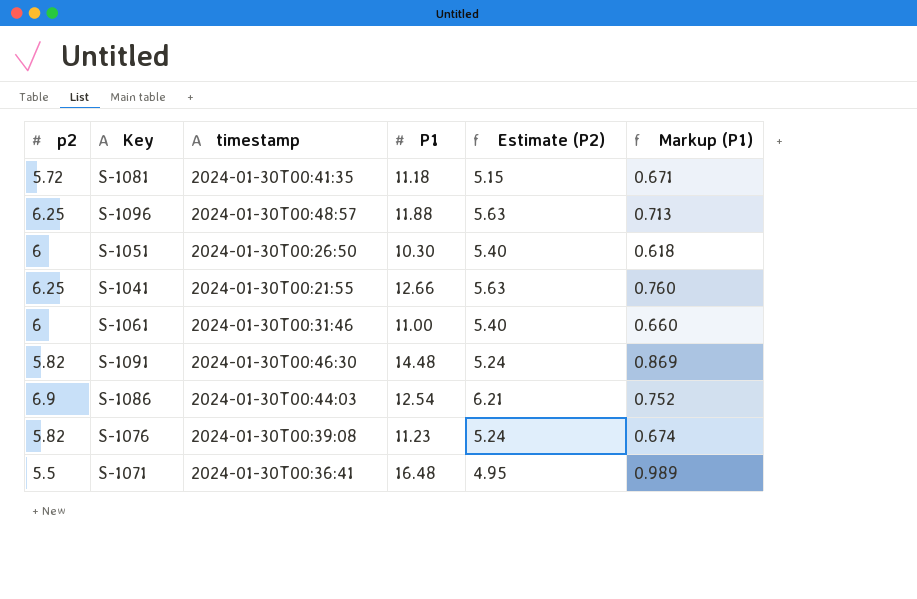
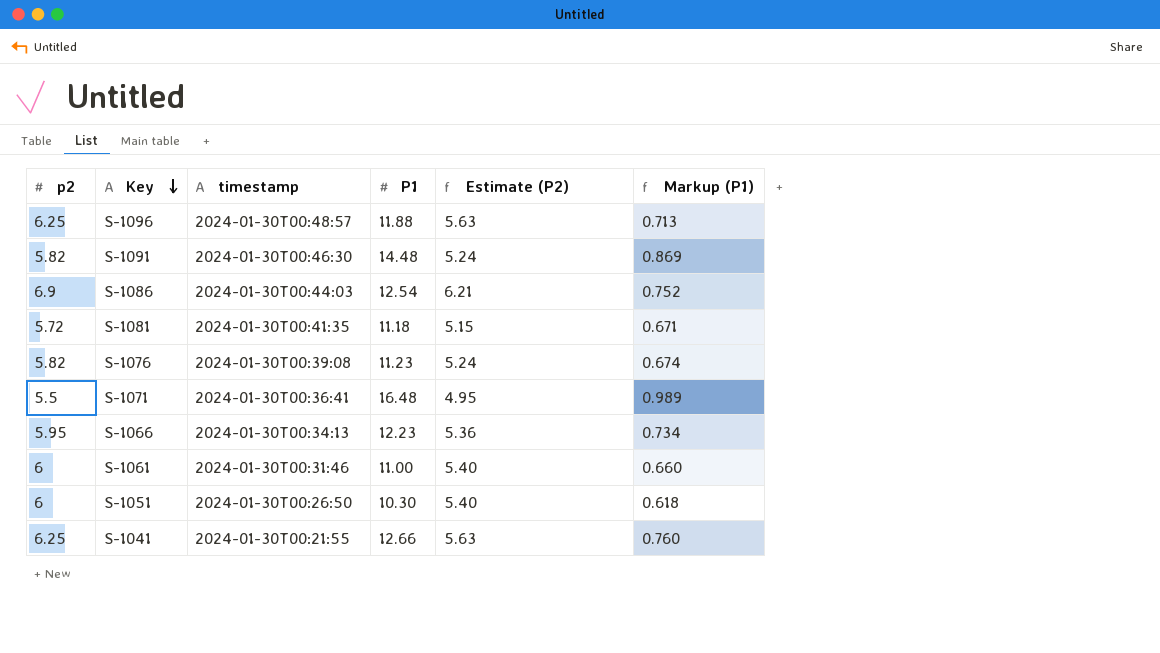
row order: none -> Key descending
row S-1066: none -> 5.95 | 2024-01-30T00:34:13 | 12.23 | 5.36 | 0.734

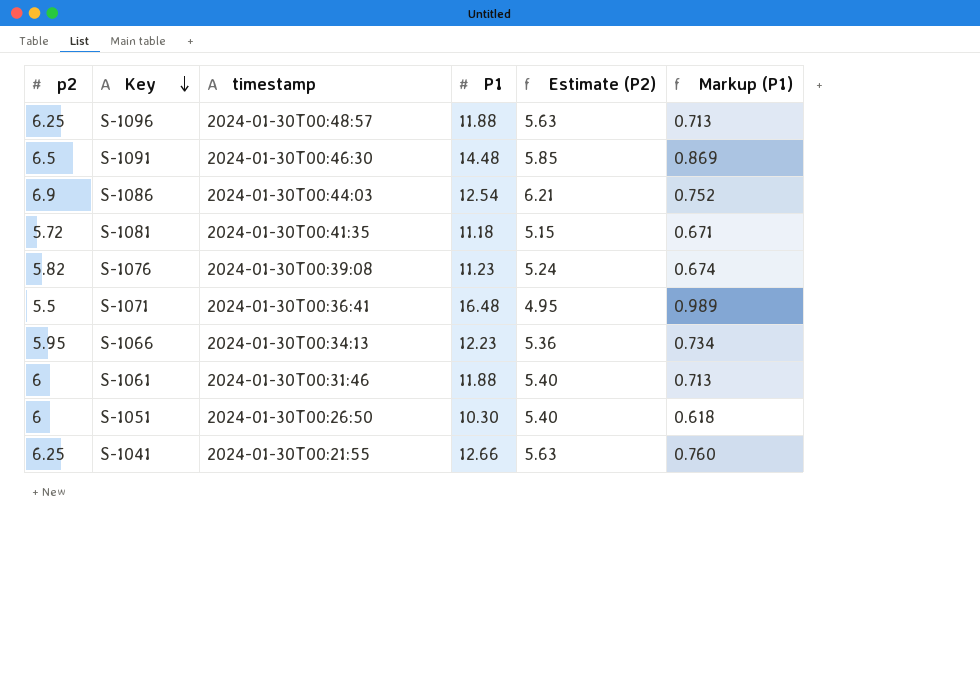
S-1091 | p2: 5.82 -> 6.5
S-1091 | Estimate (P2): 5.24 -> 5.85
S-1061 | P1: 11.00 -> 11.88
S-1061 | Markup (P1): 0.660 -> 0.713

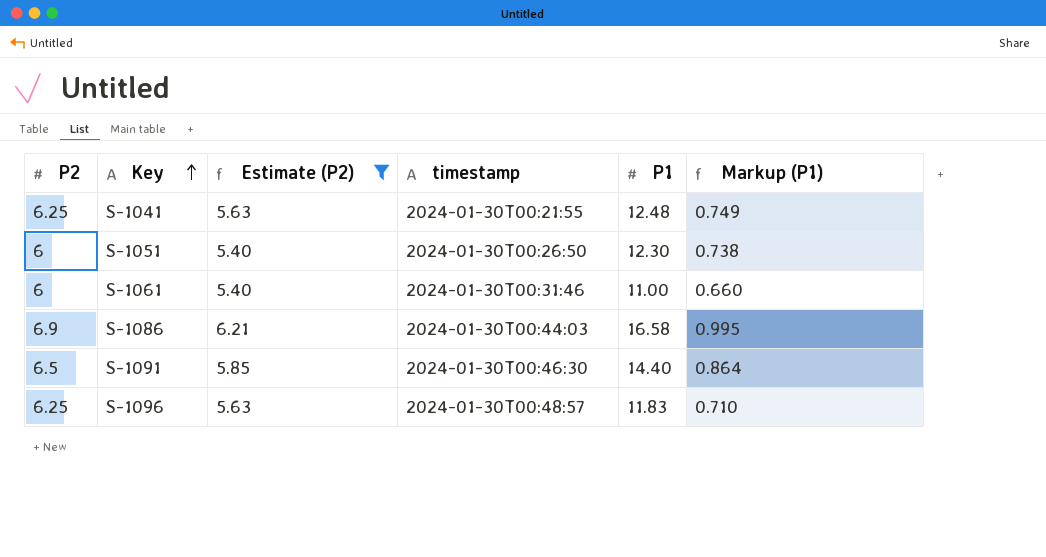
filter: none -> Estimate (P2) >= 5.40
row order: Key descending -> Key ascending
column name: p2 -> P2
column Estimate (P2) | position: 5 -> 3
S-1041 | P1: 12.66 -> 12.48
S-1041 | Markup (P1): 0.760 -> 0.749
S-1051 | P1: 10.30 -> 12.30
S-1051 | Markup (P1): 0.618 -> 0.738
S-1061 | P1: 11.88 -> 11.00
S-1061 | Markup (P1): 0.713 -> 0.660
S-1086 | P1: 12.54 -> 16.58
S-1086 | Markup (P1): 0.752 -> 0.995
S-1091 | P1: 14.48 -> 14.40
S-1091 | Markup (P1): 0.869 -> 0.864
S-1096 | P1: 11.88 -> 11.83
S-1096 | Markup (P1): 0.713 -> 0.710

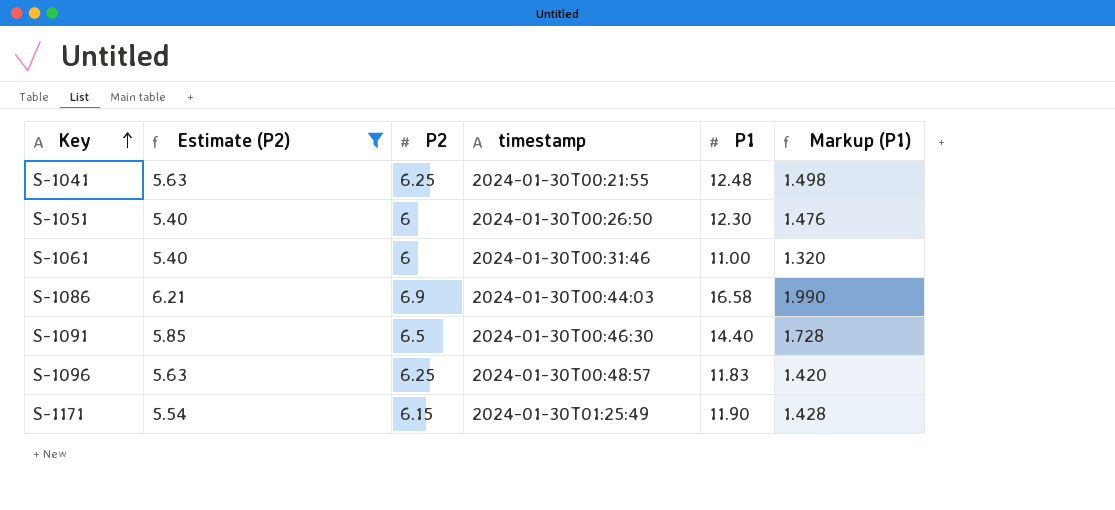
column P2 | position: 1 -> 3
column Markup (P1) | formula: [P1] * 0.06 -> [P1] * 0.12
row S-1171: none -> 5.54 | 6.15 | 2024-01-30T01:25:49 | 11.90 | 1.428

